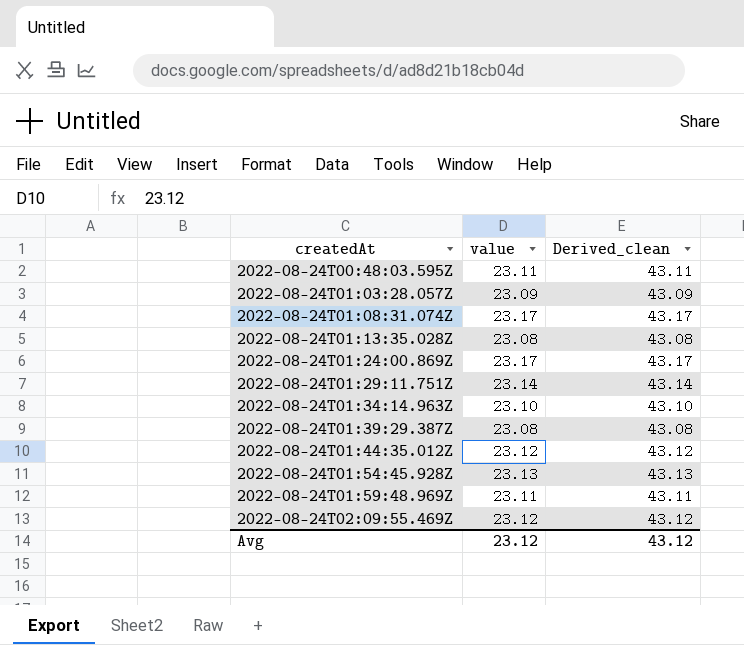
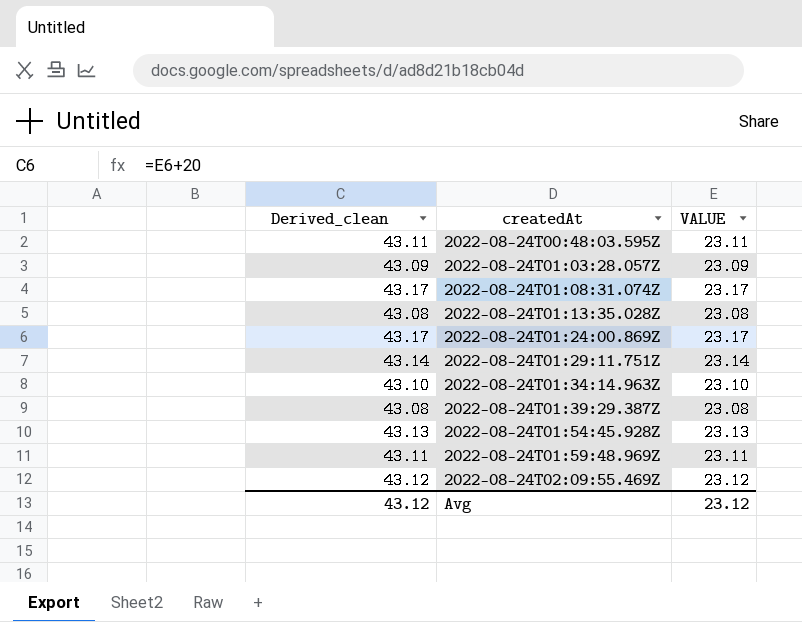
column Derived_clean | position: 3 -> 1
column name: value -> VALUE
row 2022-08-24T01:44:35.012Z: 23.12 | 43.12 -> none

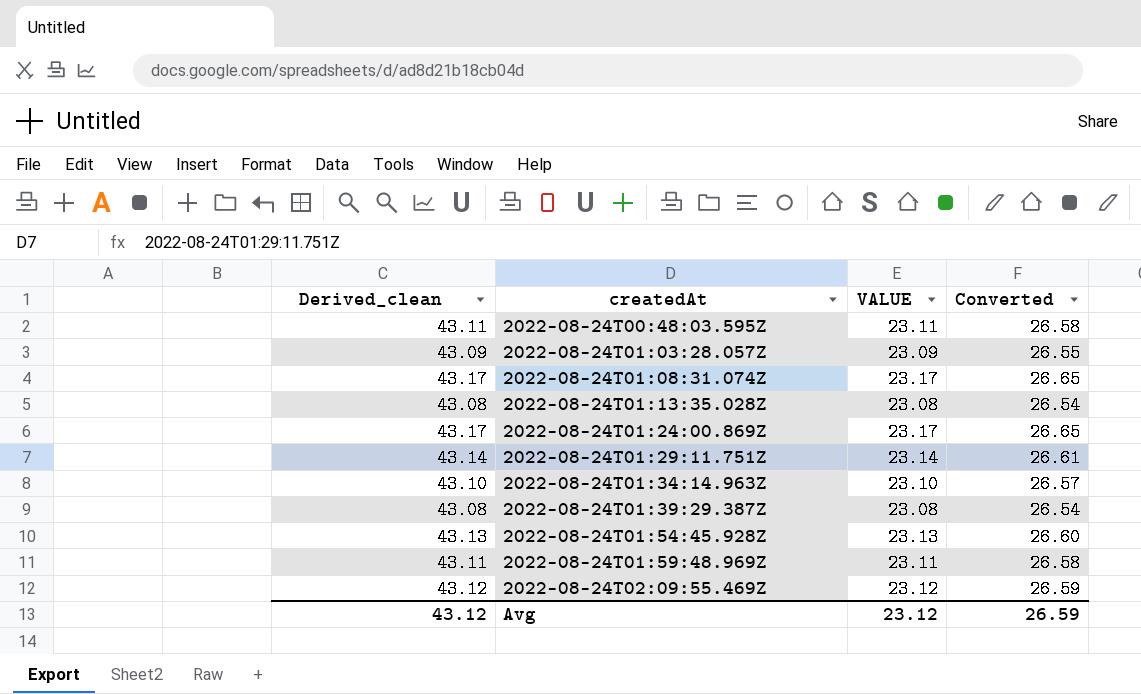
column Converted | formula: none -> [VALUE] * 1.15

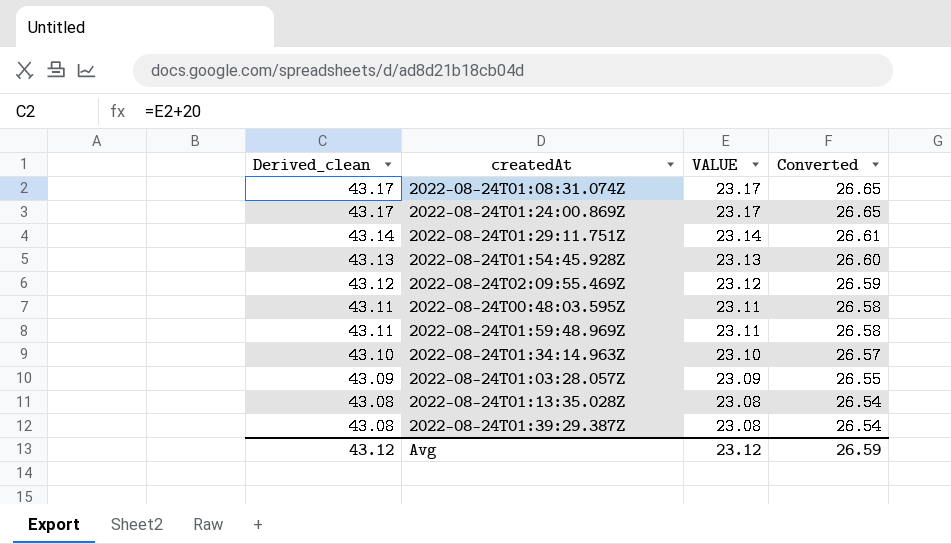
row order: createdAt ascending -> Derived_clean descending

